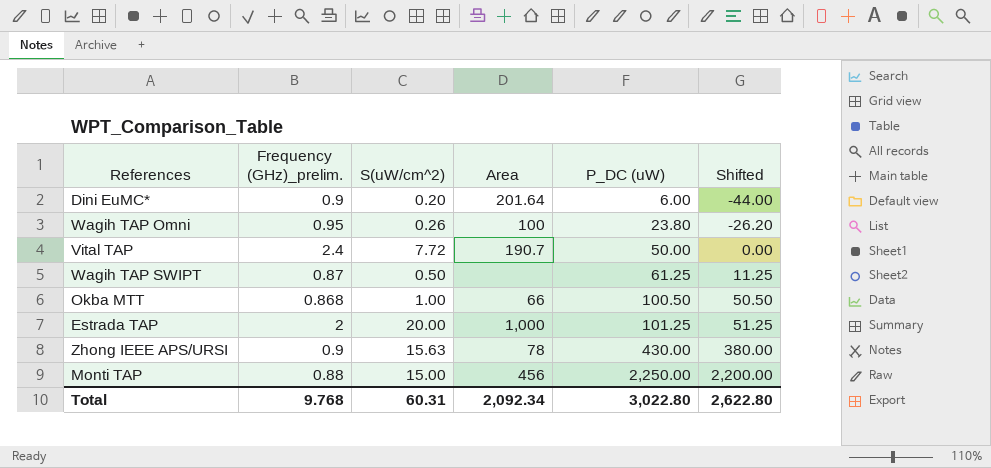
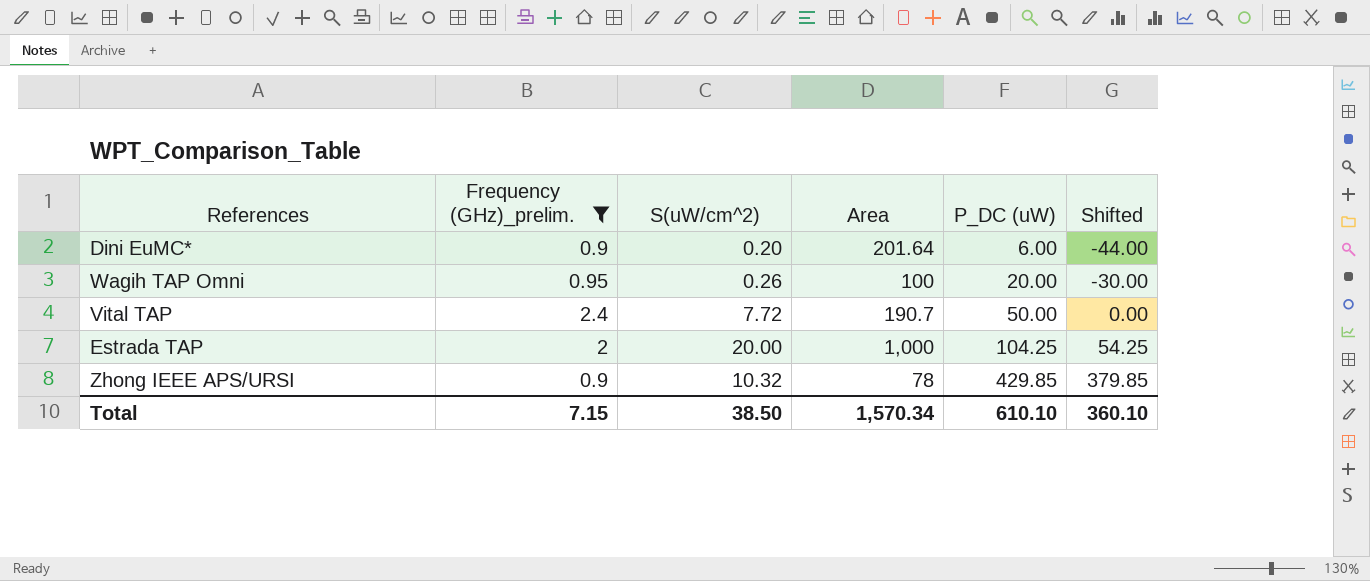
filter: none -> Frequency (GHz)_prelim. >= 0.9
Wagih TAP Omni | P_DC (uW): 23.80 -> 20.00
Wagih TAP Omni | Shifted: -26.20 -> -30.00
Estrada TAP | P_DC (uW): 101.25 -> 104.25
Estrada TAP | Shifted: 51.25 -> 54.25
Zhong IEEE APS/URSI | S(uW/cm^2): 15.63 -> 10.32
Zhong IEEE APS/URSI | P_DC (uW): 430.00 -> 429.85
Zhong IEEE APS/URSI | Shifted: 380.00 -> 379.85
Total | Frequency (GHz)_prelim.: 9.768 -> 7.15
Total | S(uW/cm^2): 60.31 -> 38.50
Total | Area: 2,092.34 -> 1,570.34
Total | P_DC (uW): 3,022.80 -> 610.10
Total | Shifted: 2,622.80 -> 360.10

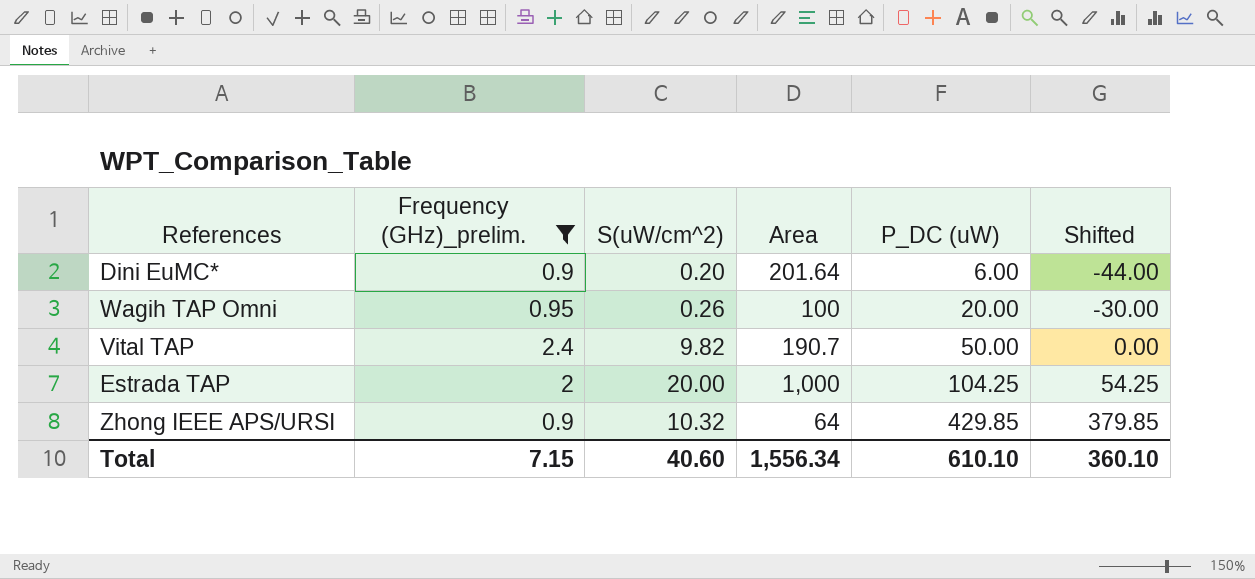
Vital TAP | S(uW/cm^2): 7.72 -> 9.82
Zhong IEEE APS/URSI | Area: 78 -> 64
Total | S(uW/cm^2): 38.50 -> 40.60
Total | Area: 1,570.34 -> 1,556.34

